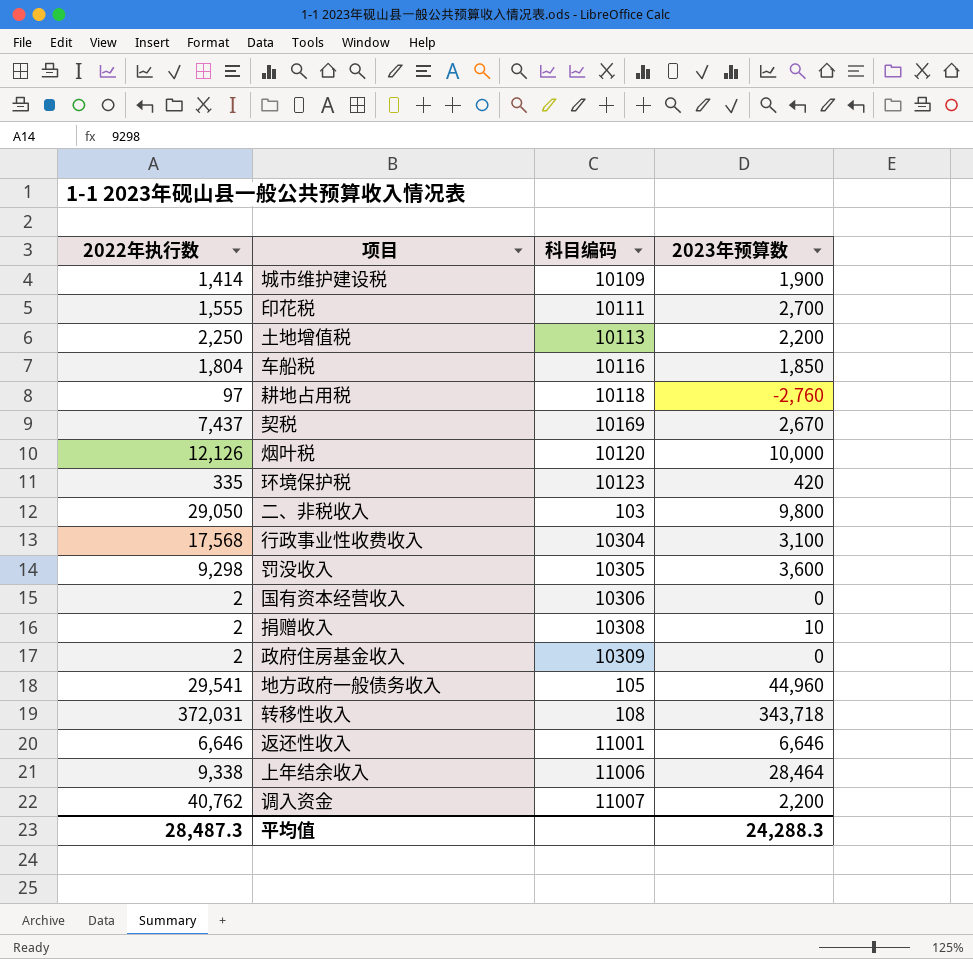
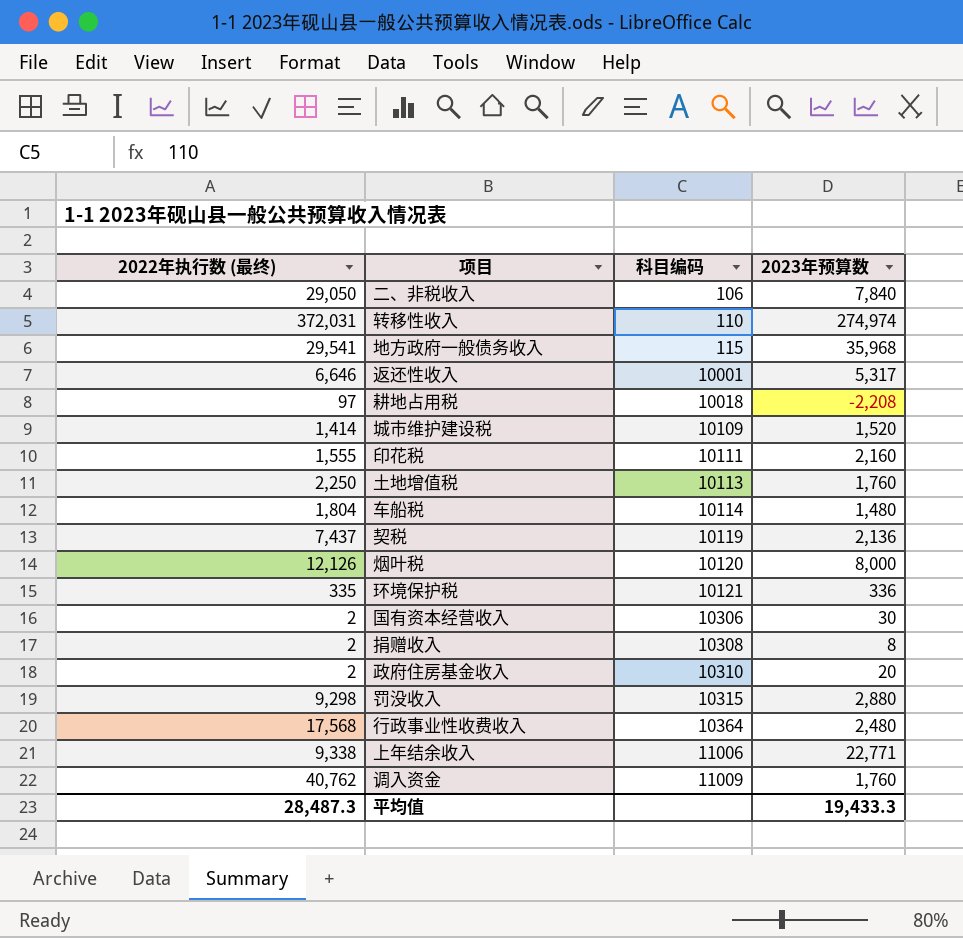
row order: none -> 科目编码 ascending
column name: 2022年执行数 -> 2022年执行数 (最终)
二、非税收入 | 科目编码: 103 -> 106
二、非税收入 | 2023年预算数: 9,800 -> 7,840
转移性收入 | 科目编码: 108 -> 110
转移性收入 | 2023年预算数: 343,718 -> 274,974
地方政府一般债务收入 | 科目编码: 105 -> 115
地方政府一般债务收入 | 2023年预算数: 44,960 -> 35,968
返还性收入 | 科目编码: 11001 -> 10001
返还性收入 | 2023年预算数: 6,646 -> 5,317
耕地占用税 | 科目编码: 10118 -> 10018
耕地占用税 | 2023年预算数: -2,760 -> -2,208
城市维护建设税 | 2023年预算数: 1,900 -> 1,520
印花税 | 2023年预算数: 2,700 -> 2,160
土地增值税 | 2023年预算数: 2,200 -> 1,760
车船税 | 科目编码: 10116 -> 10114
车船税 | 2023年预算数: 1,850 -> 1,480
契税 | 科目编码: 10169 -> 10119
契税 | 2023年预算数: 2,670 -> 2,136
烟叶税 | 2023年预算数: 10,000 -> 8,000
环境保护税 | 科目编码: 10123 -> 10121
环境保护税 | 2023年预算数: 420 -> 336
国有资本经营收入 | 2023年预算数: 0 -> 30
捐赠收入 | 2023年预算数: 10 -> 8
政府住房基金收入 | 科目编码: 10309 -> 10310
政府住房基金收入 | 2023年预算数: 0 -> 20
罚没收入 | 科目编码: 10305 -> 10315
罚没收入 | 2023年预算数: 3,600 -> 2,880
行政事业性收费收入 | 科目编码: 10304 -> 10364
行政事业性收费收入 | 2023年预算数: 3,100 -> 2,480
上年结余收入 | 2023年预算数: 28,464 -> 22,771
调入资金 | 科目编码: 11007 -> 11009
调入资金 | 2023年预算数: 2,200 -> 1,760
平均值 | 2023年预算数: 24,288.3 -> 19,433.3

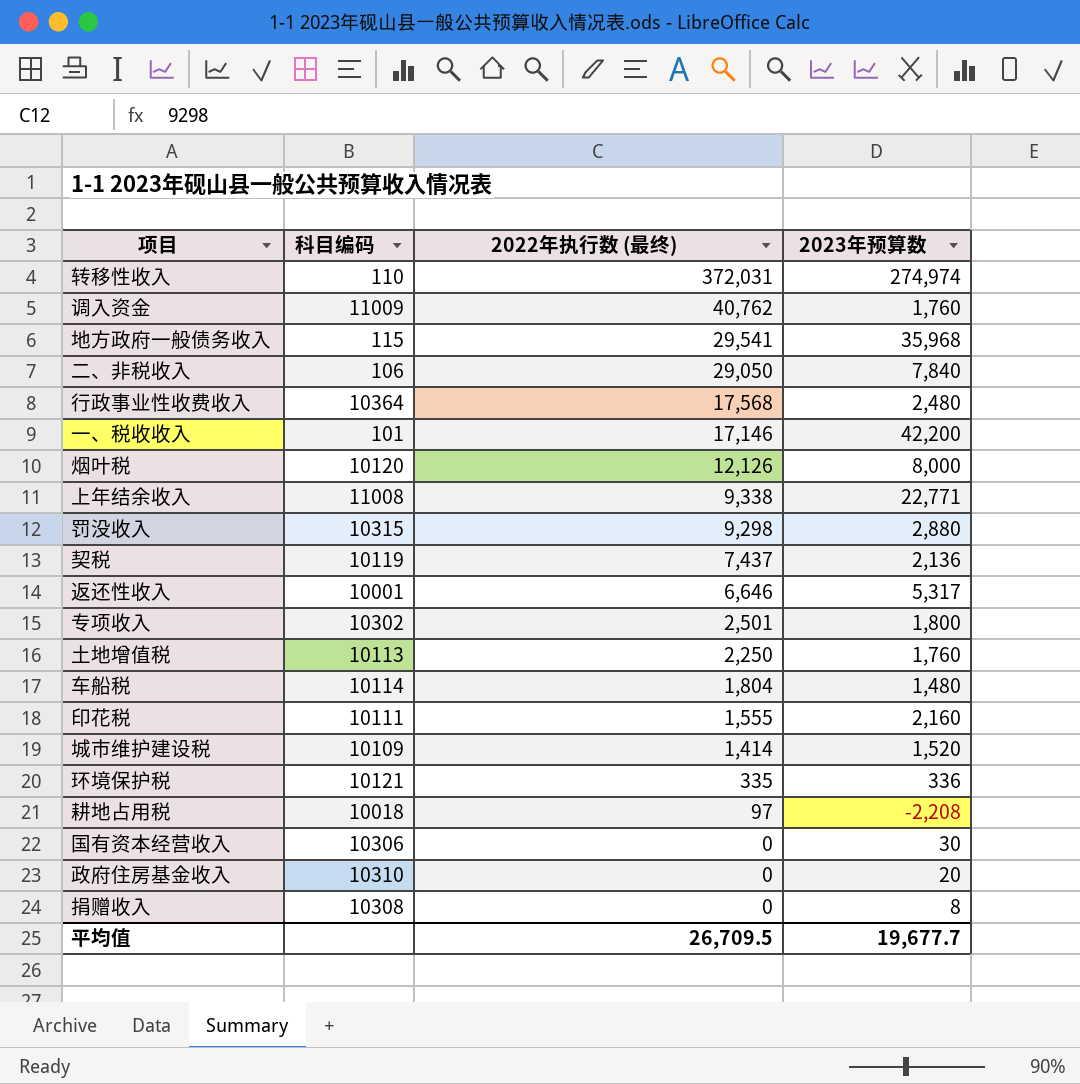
row order: 科目编码 ascending -> 2022年执行数 (最终) descending
column 2022年执行数 (最终) | position: 1 -> 3
row 一、税收收入: none -> 101 | 17,146 | 42,200
上年结余收入 | 科目编码: 11006 -> 11008
row 专项收入: none -> 10302 | 2,501 | 1,800
国有资本经营收入 | 2022年执行数 (最终): 2 -> 0
政府住房基金收入 | 2022年执行数 (最终): 2 -> 0
捐赠收入 | 2022年执行数 (最终): 2 -> 0
平均值 | 2022年执行数 (最终): 28,487.3 -> 26,709.5
平均值 | 2023年预算数: 19,433.3 -> 19,677.7

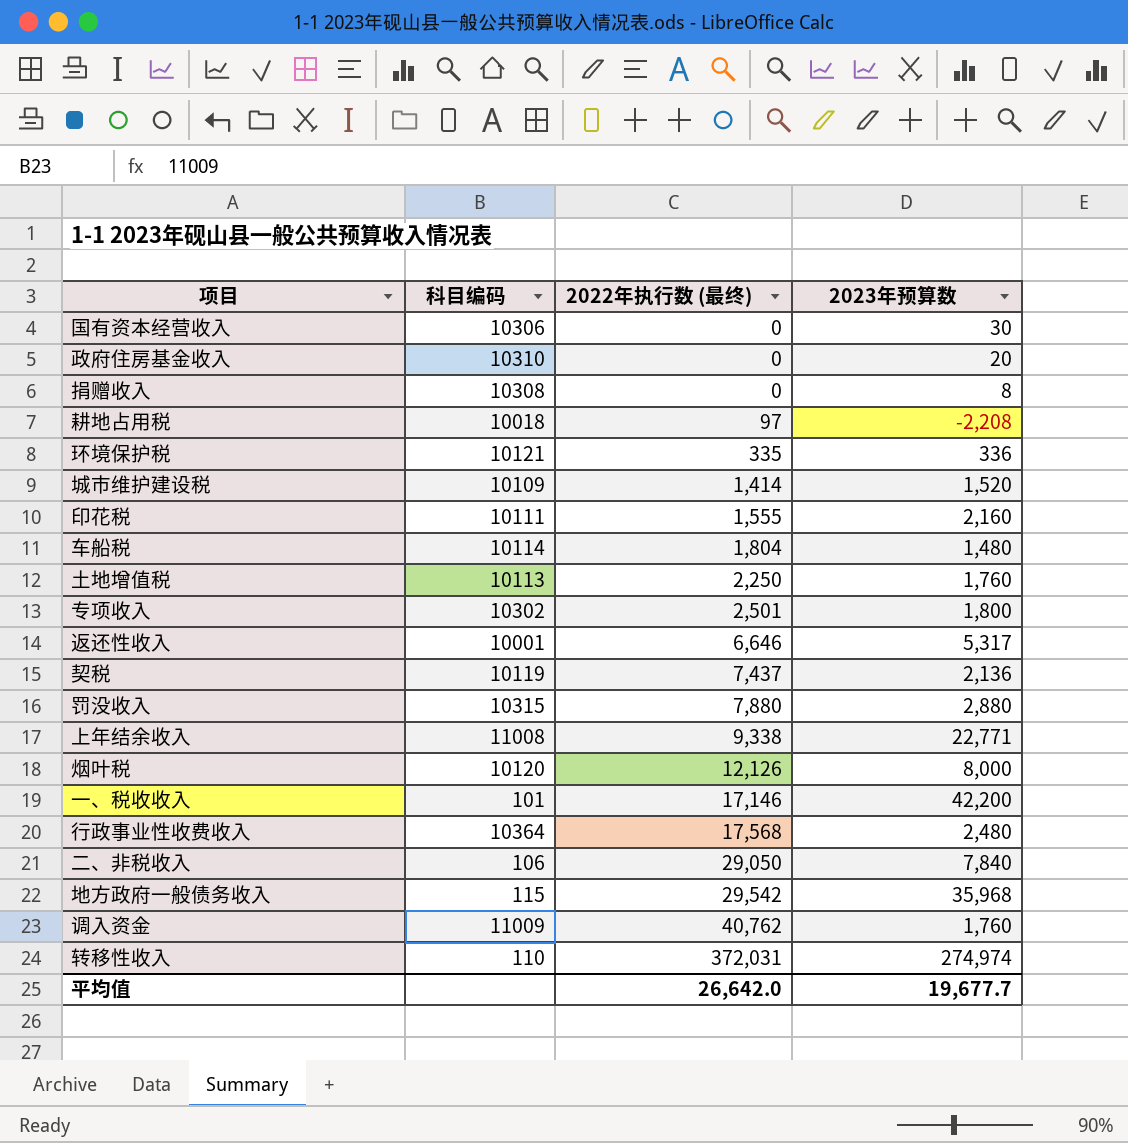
row order: 2022年执行数 (最终) descending -> 2022年执行数 (最终) ascending
罚没收入 | 2022年执行数 (最终): 9,298 -> 7,880
地方政府一般债务收入 | 2022年执行数 (最终): 29,541 -> 29,542
平均值 | 2022年执行数 (最终): 26,709.5 -> 26,642.0

